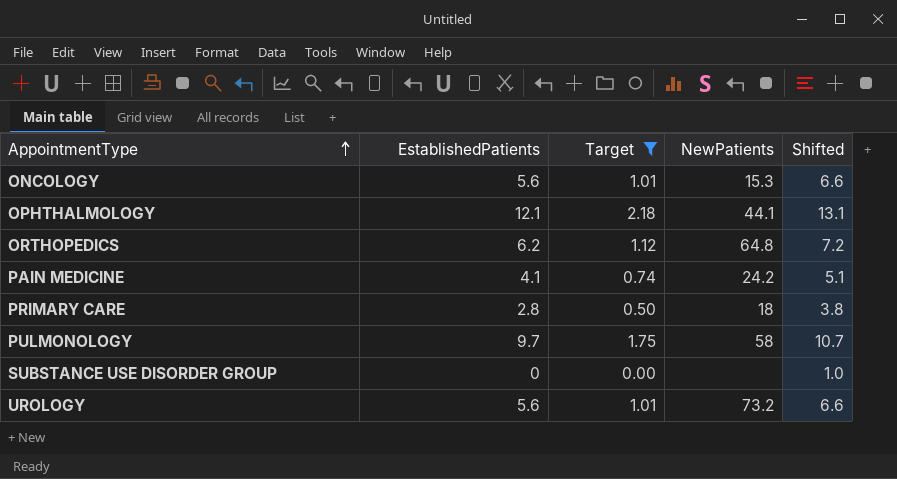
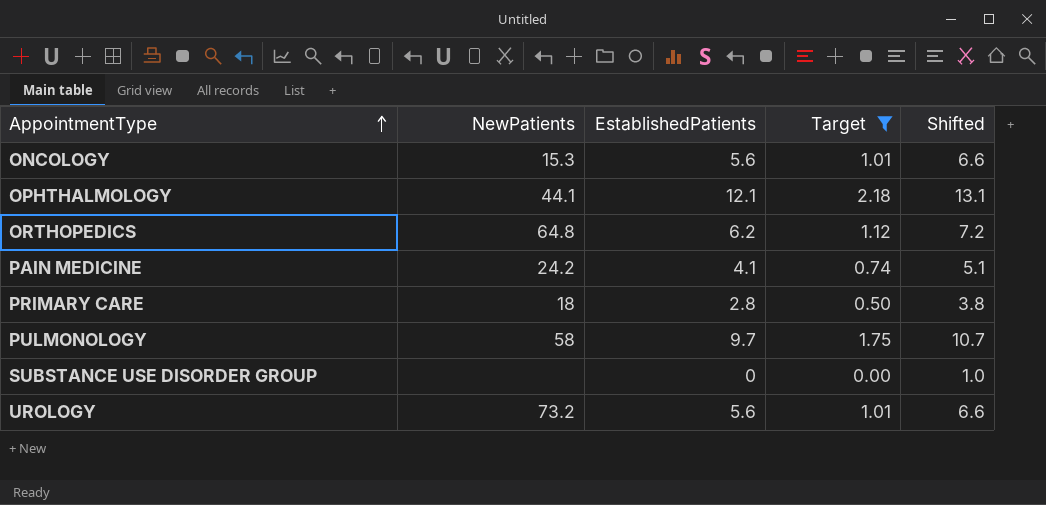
column NewPatients | position: 4 -> 2

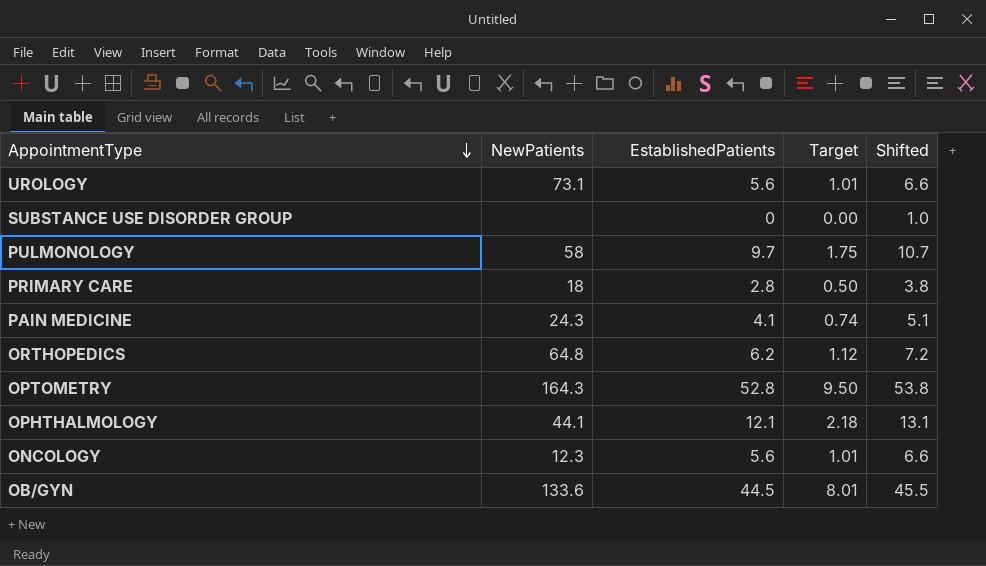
filter: Target <= 2.18 -> none
row order: AppointmentType ascending -> AppointmentType descending
UROLOGY | NewPatients: 73.2 -> 73.1
PAIN MEDICINE | NewPatients: 24.2 -> 24.3
ONCOLOGY | NewPatients: 15.3 -> 12.3

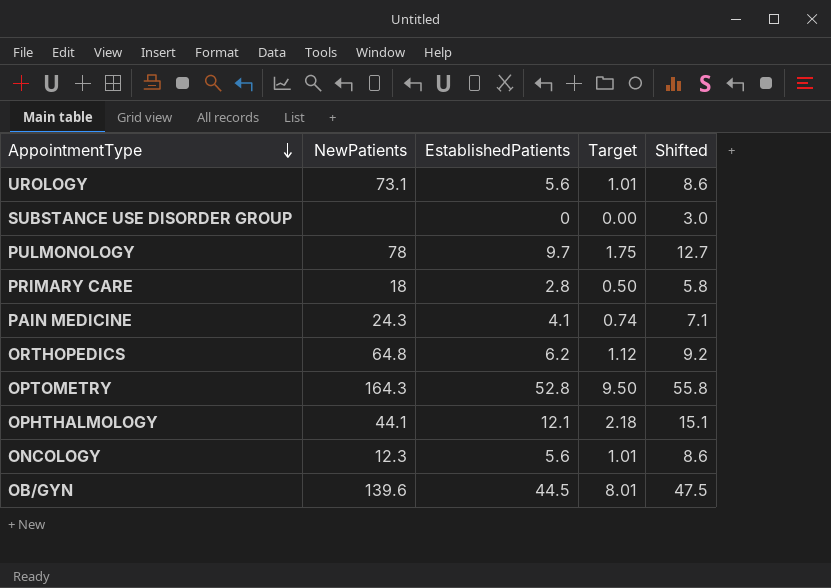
column Shifted | formula: [EstablishedPatients] + 1 -> [EstablishedPatients] + 3
PULMONOLOGY | NewPatients: 58 -> 78
OB/GYN | NewPatients: 133.6 -> 139.6

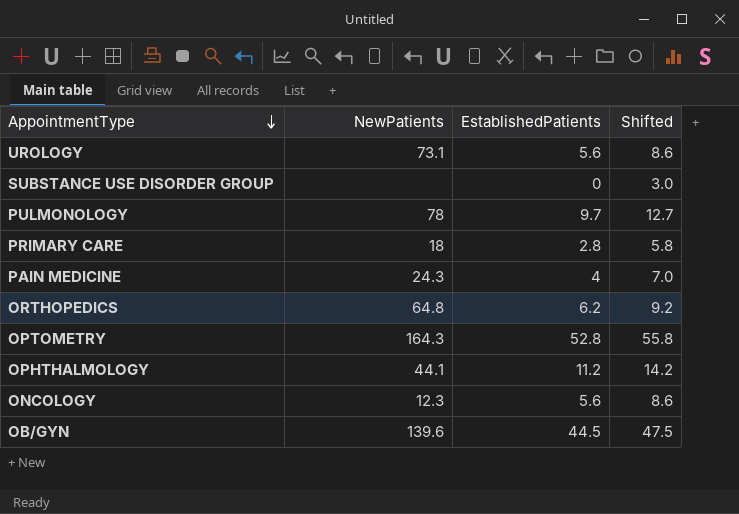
column Target | formula: [EstablishedPatients] * 0.18 -> none
PAIN MEDICINE | EstablishedPatients: 4.1 -> 4
PAIN MEDICINE | Shifted: 7.1 -> 7.0
OPHTHALMOLOGY | EstablishedPatients: 12.1 -> 11.2
OPHTHALMOLOGY | Shifted: 15.1 -> 14.2

